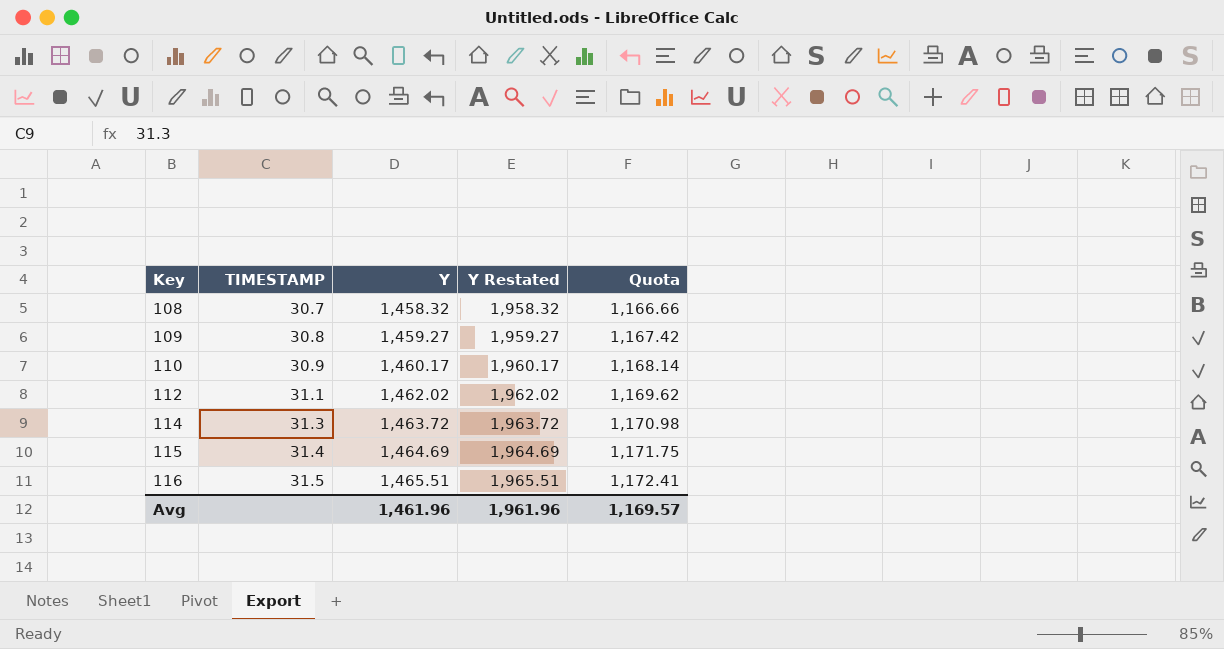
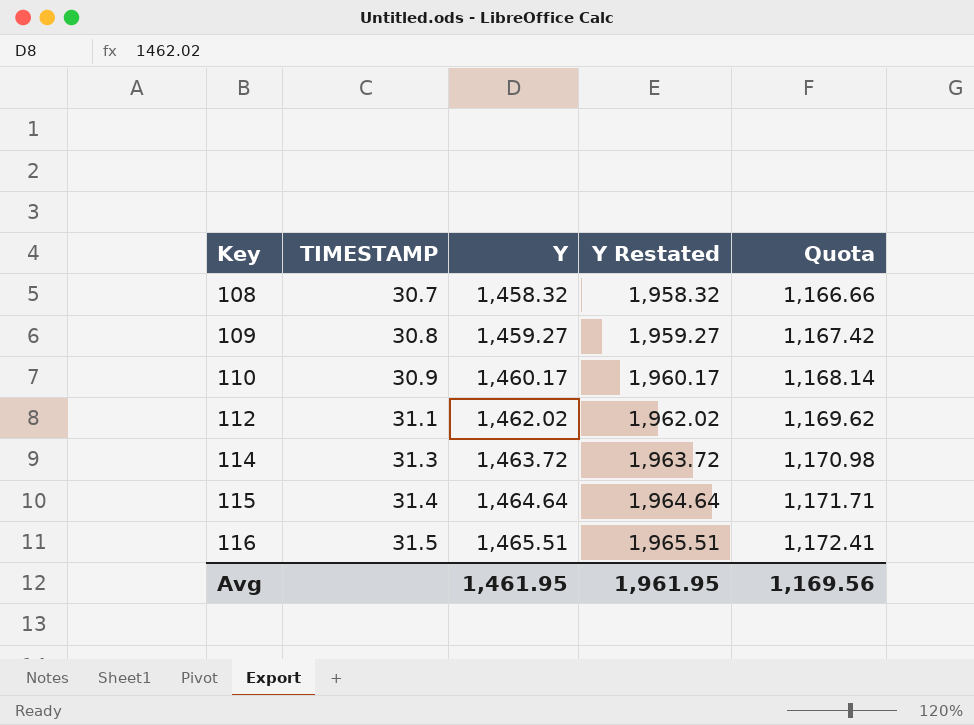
115 | Y: 1,464.69 -> 1,464.64
115 | Y Restated: 1,964.69 -> 1,964.64
115 | Quota: 1,171.75 -> 1,171.71
Avg | Y: 1,461.96 -> 1,461.95
Avg | Y Restated: 1,961.96 -> 1,961.95
Avg | Quota: 1,169.57 -> 1,169.56

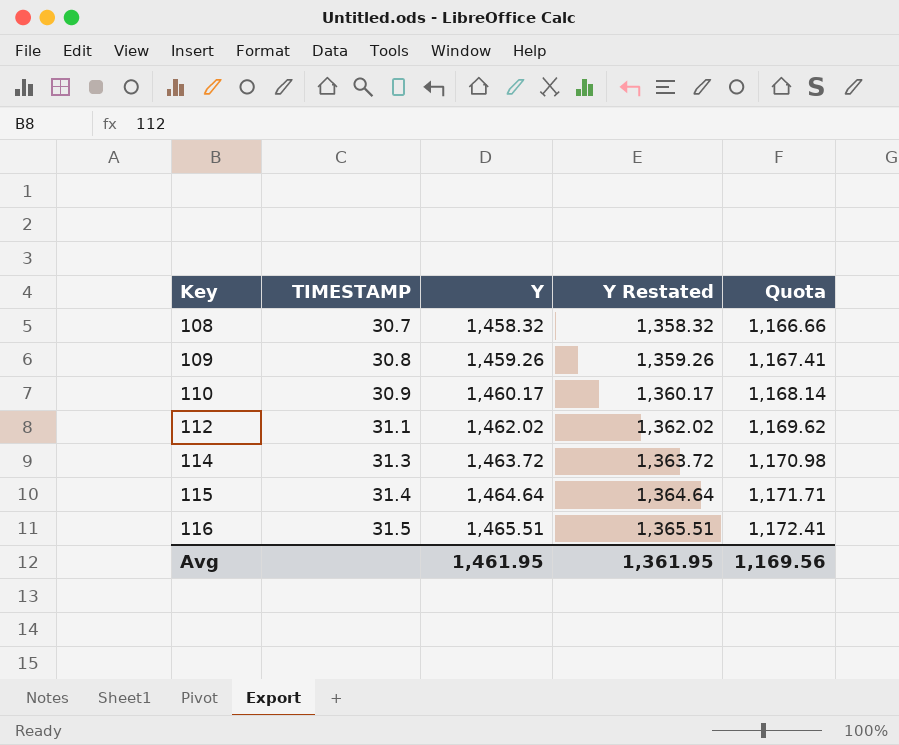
column Y Restated | formula: [Y] + 500 -> [Y] - 100
109 | Y: 1,459.27 -> 1,459.26
109 | Quota: 1,167.42 -> 1,167.41
Avg | Y Restated: 1,961.95 -> 1,361.95

